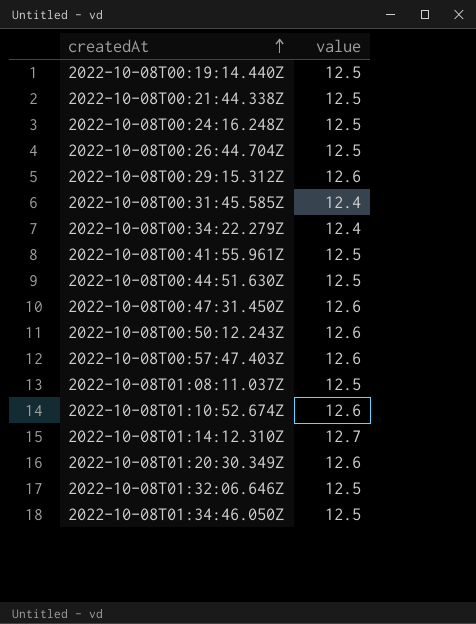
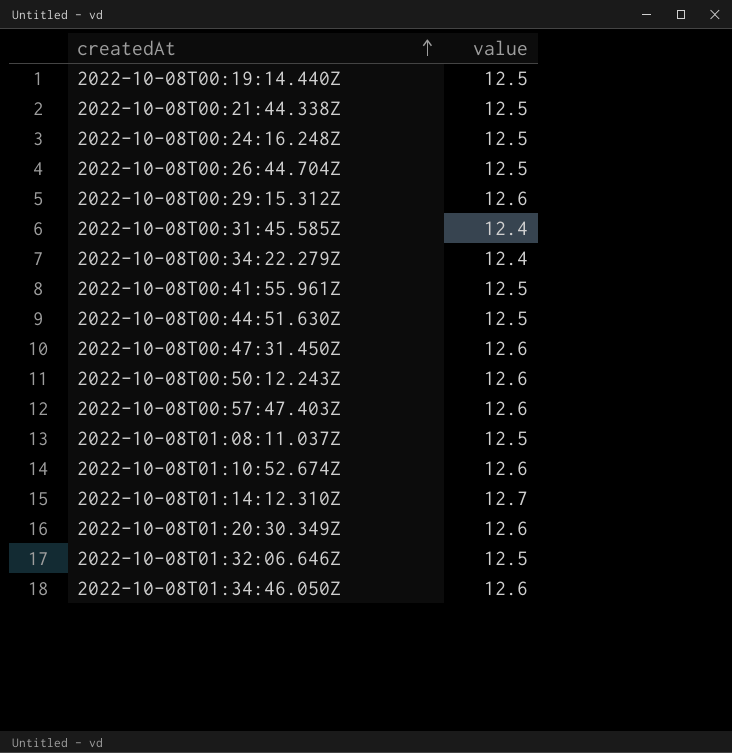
2022-10-08T01:34:46.050Z | value: 12.5 -> 12.6

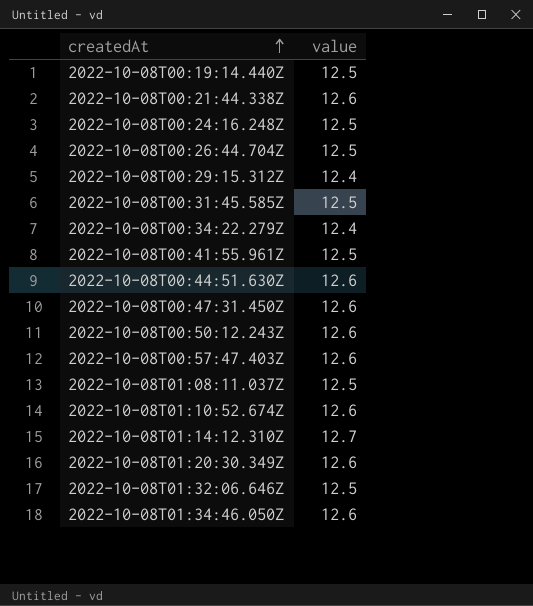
2022-10-08T00:21:44.338Z | value: 12.5 -> 12.6
2022-10-08T00:29:15.312Z | value: 12.6 -> 12.4
2022-10-08T00:31:45.585Z | value: 12.4 -> 12.5
2022-10-08T00:44:51.630Z | value: 12.5 -> 12.6

